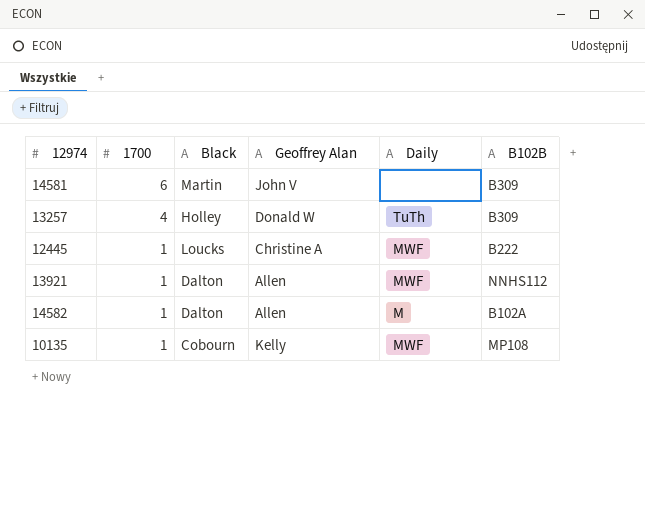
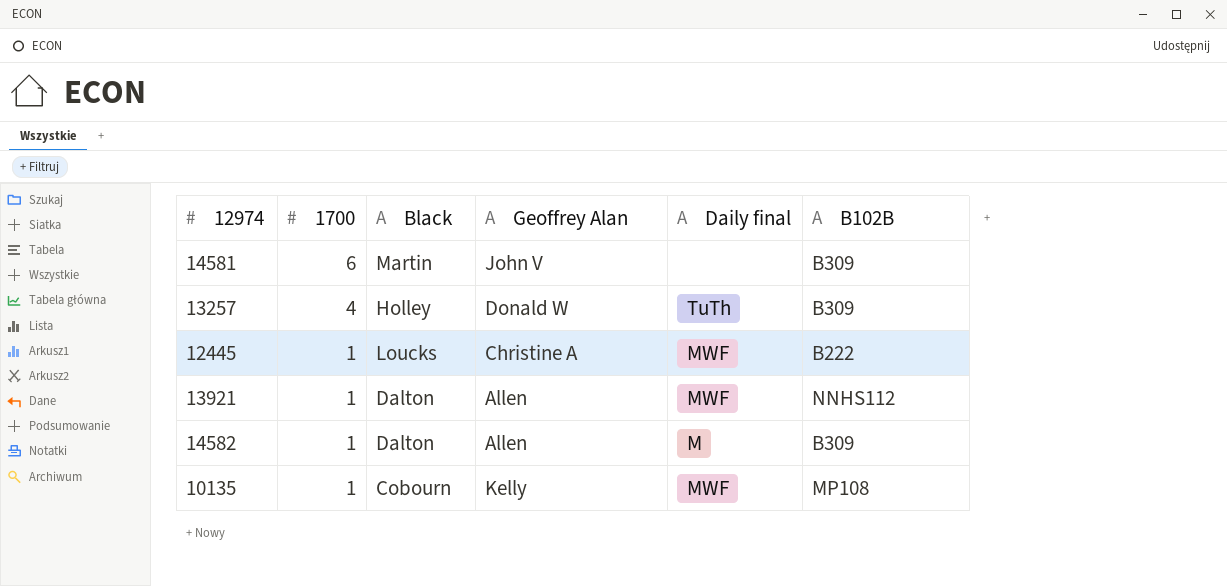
column name: Daily -> Daily final
14582 | B102B: B102A -> B309

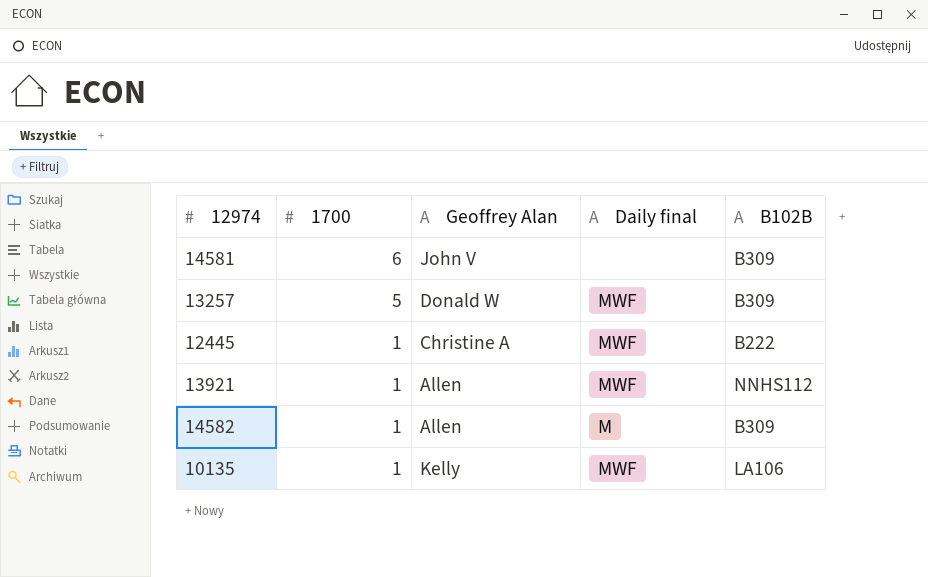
column Black | position: 3 -> none
13257 | 1700: 4 -> 5
13257 | Daily final: TuTh -> MWF
10135 | B102B: MP108 -> LA106

